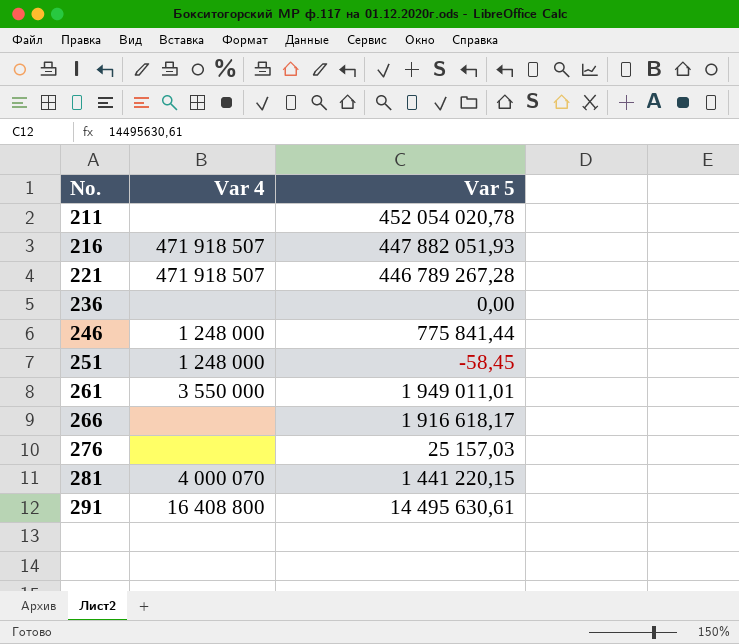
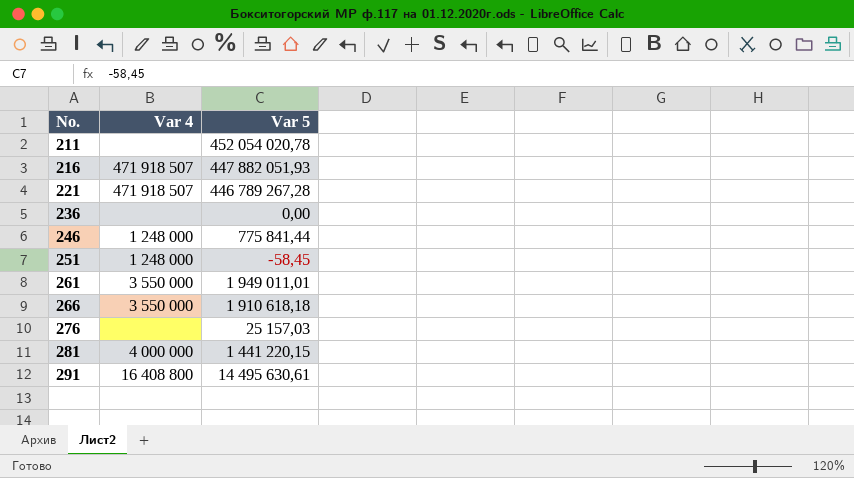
266 | Var 4: none -> 3 550 000
266 | Var 5: 1 916 618,17 -> 1 910 618,18
281 | Var 4: 4 000 070 -> 4 000 000

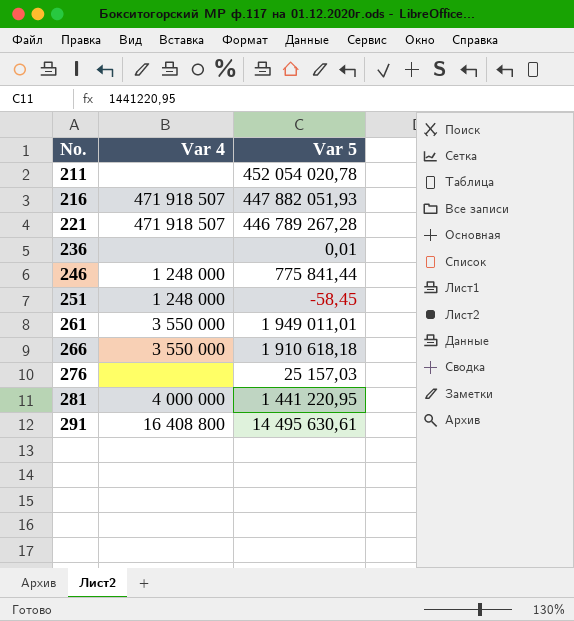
236 | Var 5: 0,00 -> 0,01
281 | Var 5: 1 441 220,15 -> 1 441 220,95

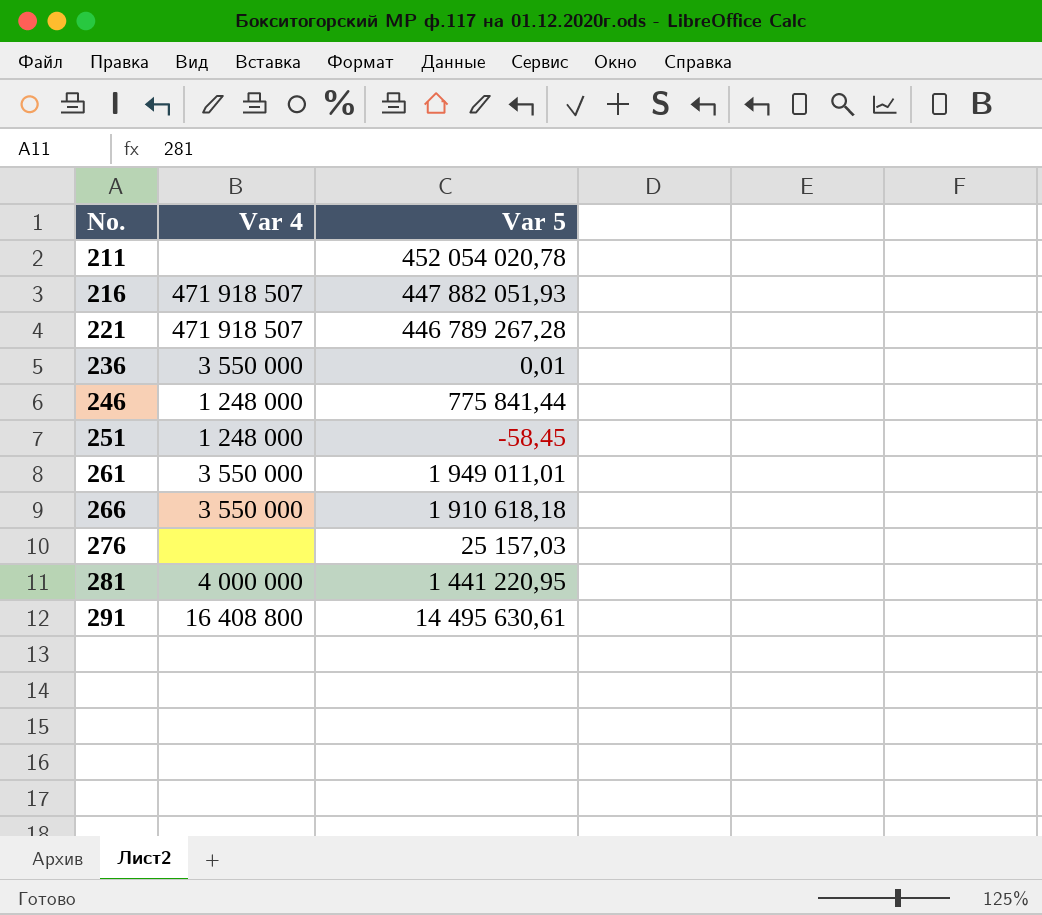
236 | Var 4: none -> 3 550 000

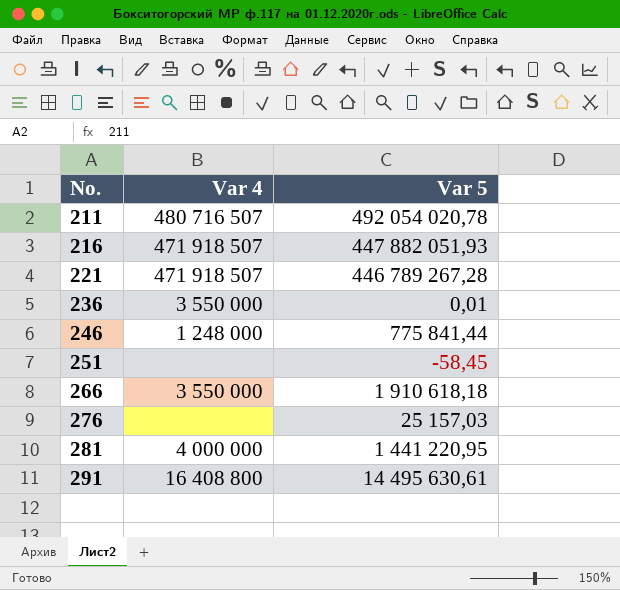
row 261: 3 550 000 | 1 949 011,01 -> none
211 | Var 4: none -> 480 716 507
211 | Var 5: 452 054 020,78 -> 492 054 020,78
251 | Var 4: 1 248 000 -> none

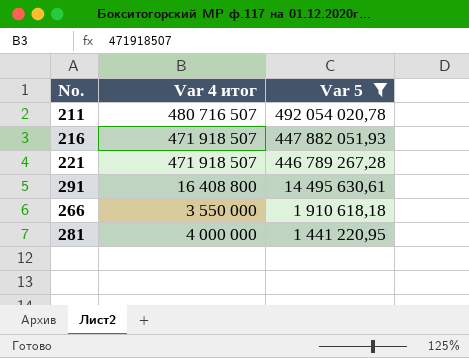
filter: none -> Var 5 >= 1 441 220,95
row order: No. ascending -> Var 5 descending
column name: Var 4 -> Var 4 итог

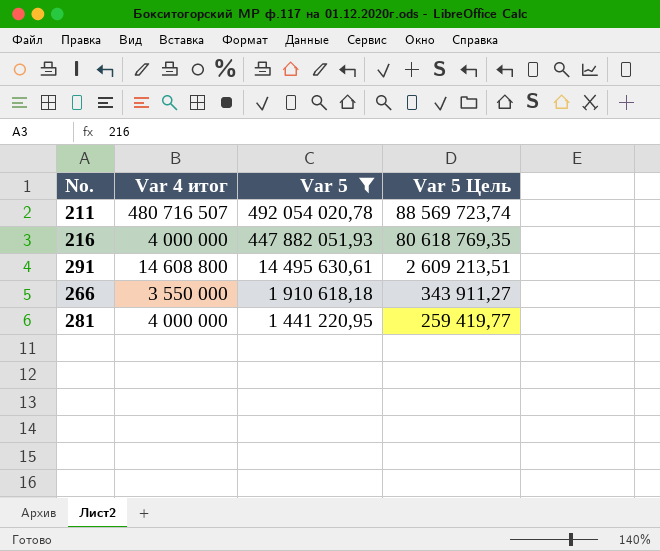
column Var 5 Цель | formula: none -> [Var 5] * 0,18
row 221: 471 918 507 | 446 789 267,28 -> none
216 | Var 4 итог: 471 918 507 -> 4 000 000
291 | Var 4 итог: 16 408 800 -> 14 608 800

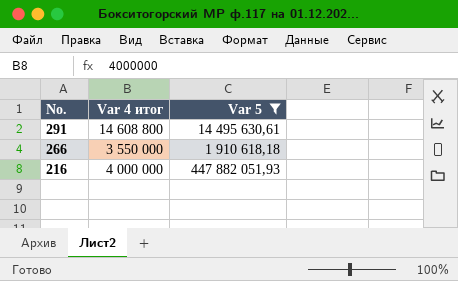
row order: Var 5 descending -> No. descending
column Var 5 Цель | formula: [Var 5] * 0,18 -> none
row 211: 480 716 507 | 492 054 020,78 | 88 569 723,74 -> none
row 281: 4 000 000 | 1 441 220,95 | 259 419,77 -> none

